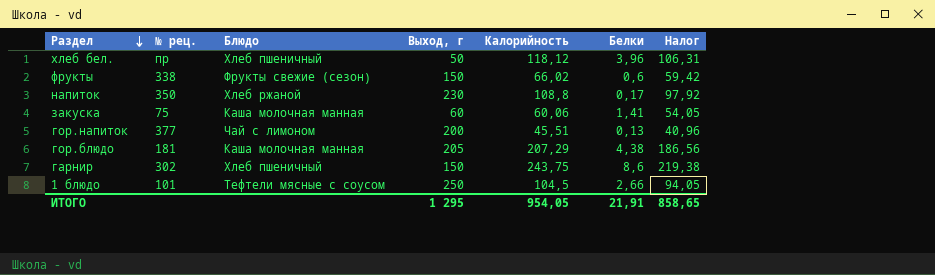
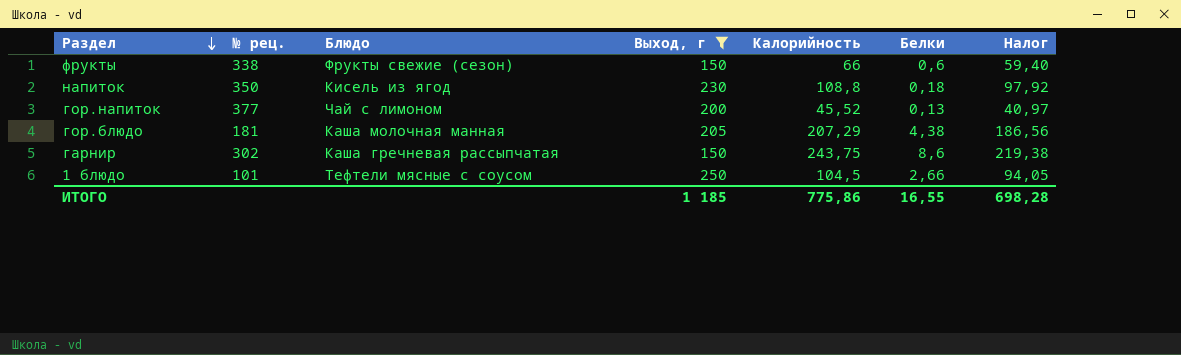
filter: none -> Выход, г >= 150
фрукты | Калорийность: 66,02 -> 66
фрукты | Налог: 59,42 -> 59,40
напиток | Блюдо: Хлеб ржаной -> Кисель из ягод
напиток | Белки: 0,17 -> 0,18
гор.напиток | Калорийность: 45,51 -> 45,52
гор.напиток | Налог: 40,96 -> 40,97
гарнир | Блюдо: Хлеб пшеничный -> Каша гречневая рассыпчатая
ИТОГО | Выход, г: 1 295 -> 1 185
ИТОГО | Калорийность: 954,05 -> 775,86
ИТОГО | Белки: 21,91 -> 16,55
ИТОГО | Налог: 858,65 -> 698,28

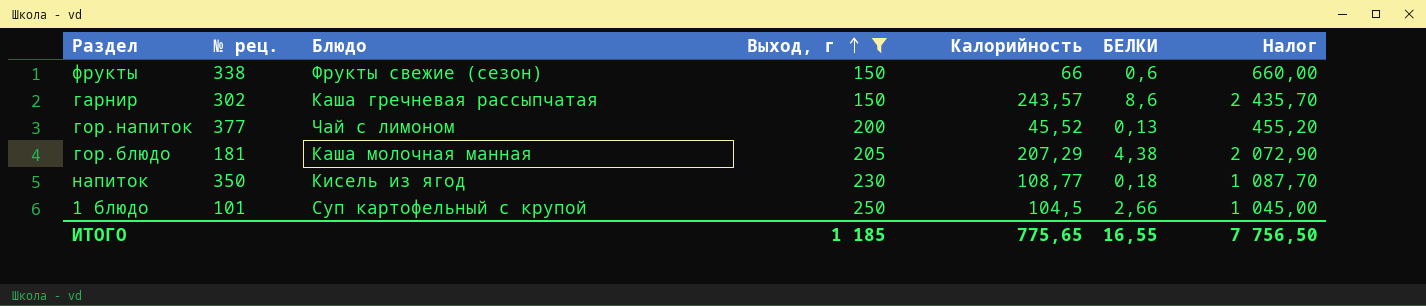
row order: Раздел descending -> Выход, г ascending
column name: Белки -> БЕЛКИ
column Налог | formula: [Калорийность] * 0,9 -> [Калорийность] * 10
гарнир | Калорийность: 243,75 -> 243,57
напиток | Калорийность: 108,8 -> 108,77
1 блюдо | Блюдо: Тефтели мясные с соусом -> Суп картофельный с крупой
ИТОГО | Калорийность: 775,86 -> 775,65
ИТОГО | Налог: 698,28 -> 7 756,50

